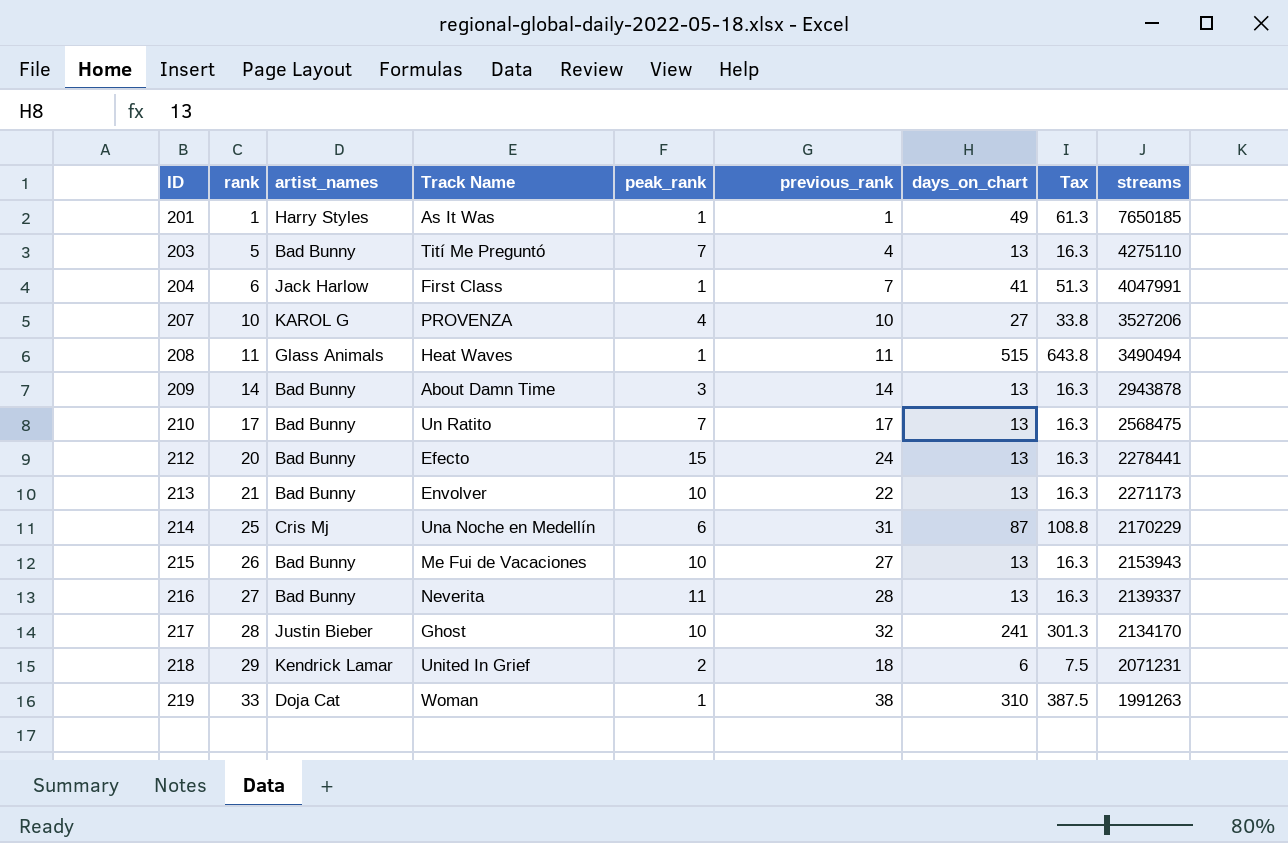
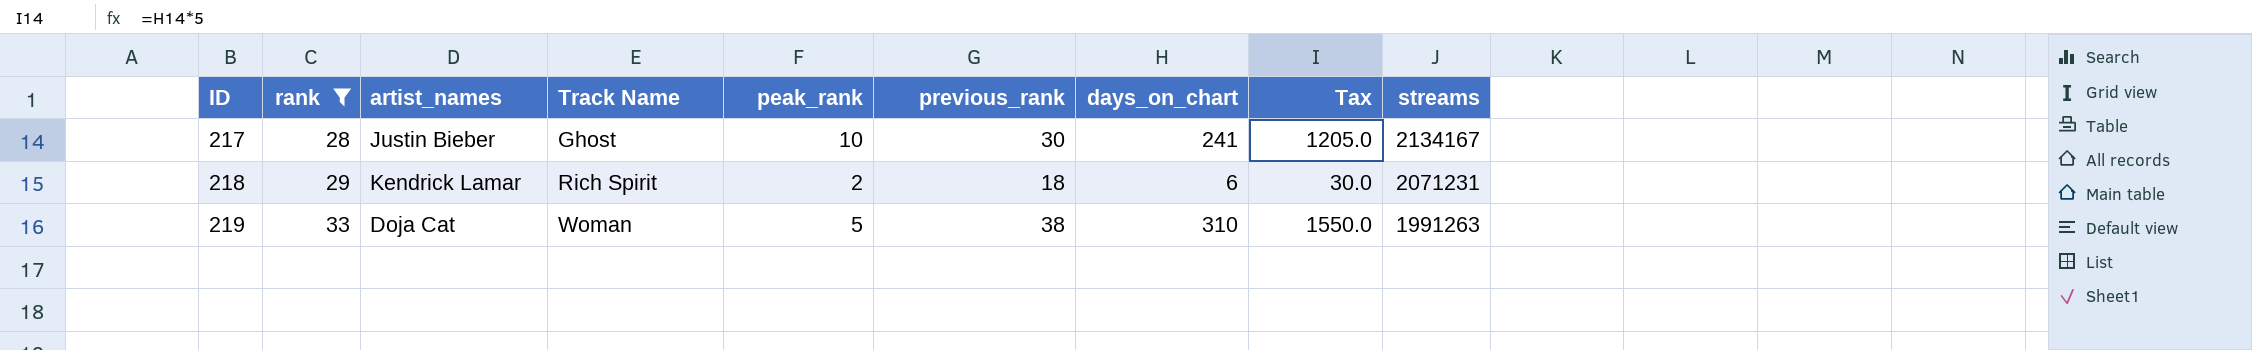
filter: none -> rank >= 28
column Tax | formula: [days_on_chart] * 1.25 -> [days_on_chart] * 5
217 | previous_rank: 32 -> 30
217 | streams: 2134170 -> 2134167
218 | Track Name: United In Grief -> Rich Spirit
219 | peak_rank: 1 -> 5

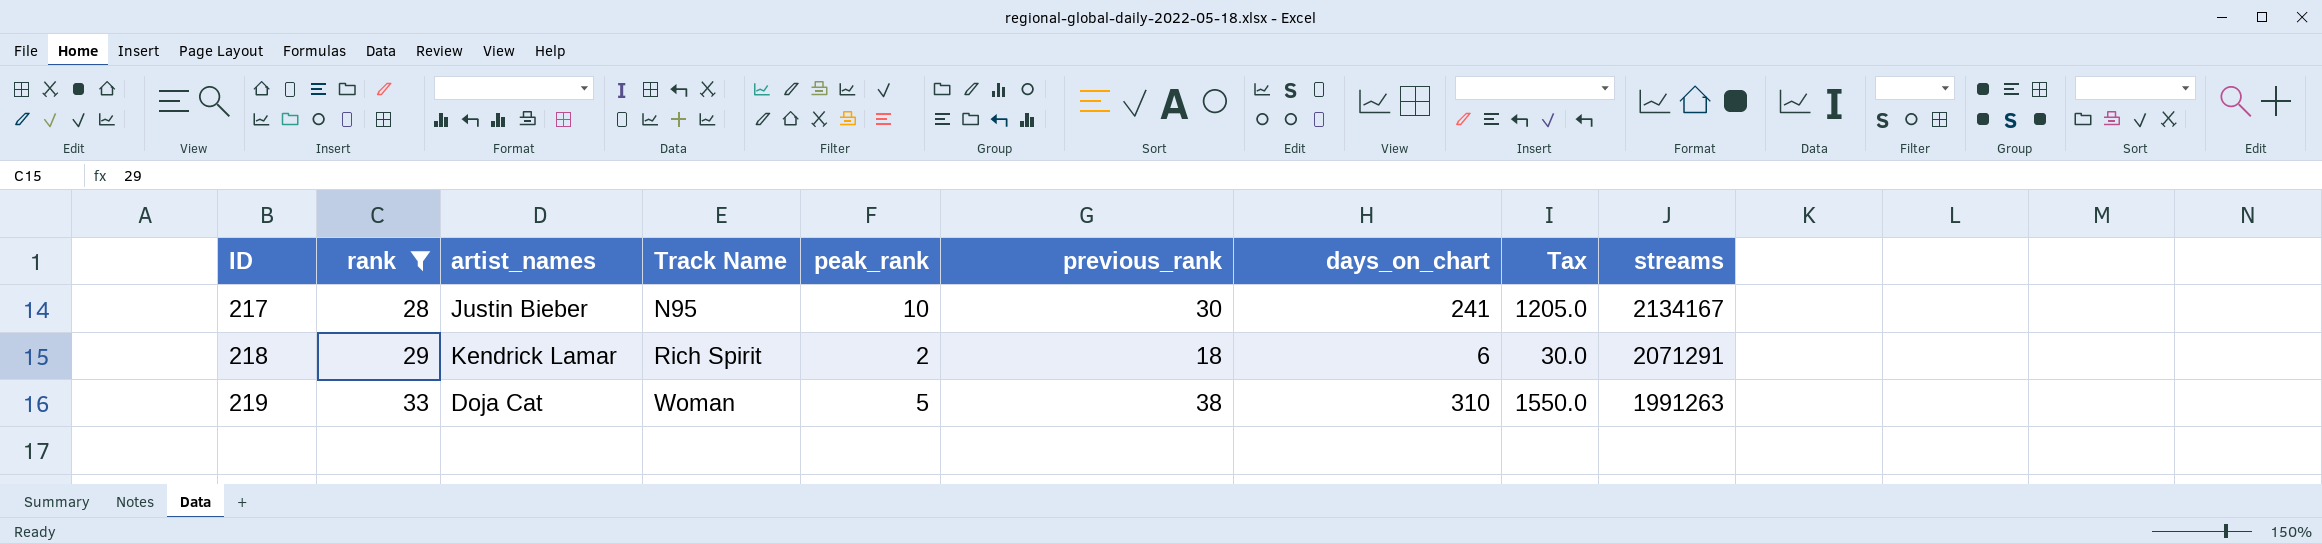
217 | Track Name: Ghost -> N95
218 | streams: 2071231 -> 2071291

